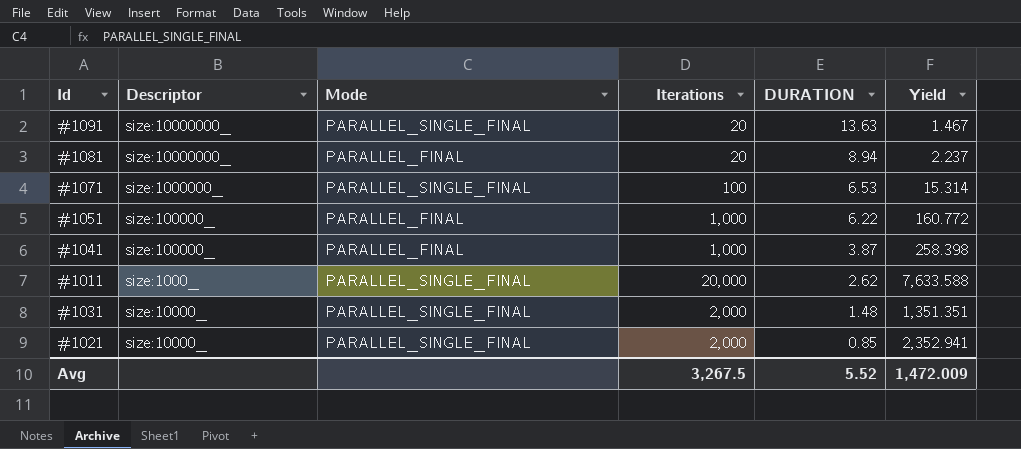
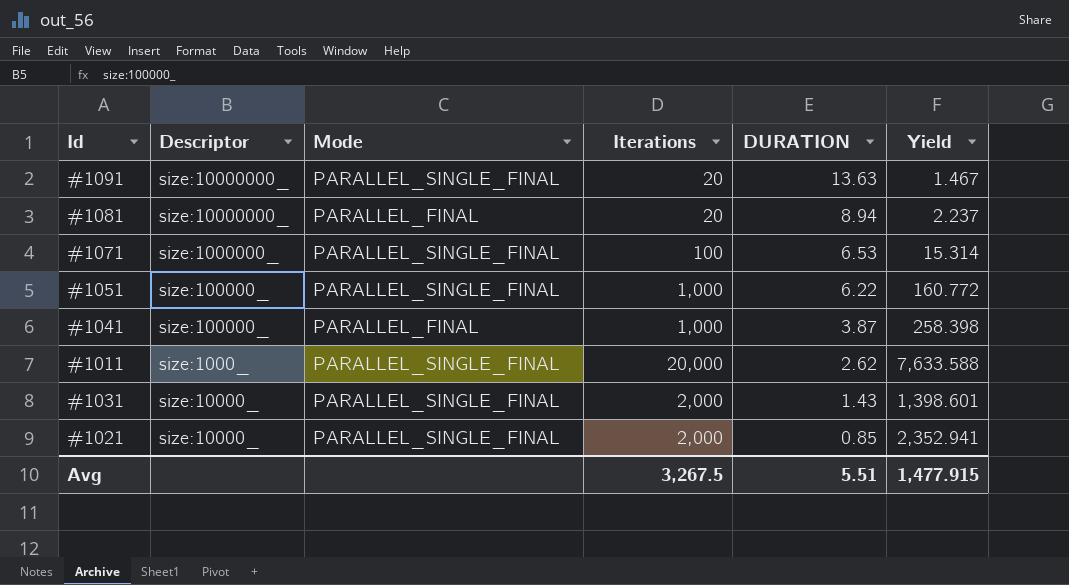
#1051 | Mode: PARALLEL_FINAL -> PARALLEL_SINGLE_FINAL
#1031 | DURATION: 1.48 -> 1.43
#1031 | Yield: 1,351.351 -> 1,398.601
Avg | DURATION: 5.52 -> 5.51
Avg | Yield: 1,472.009 -> 1,477.915

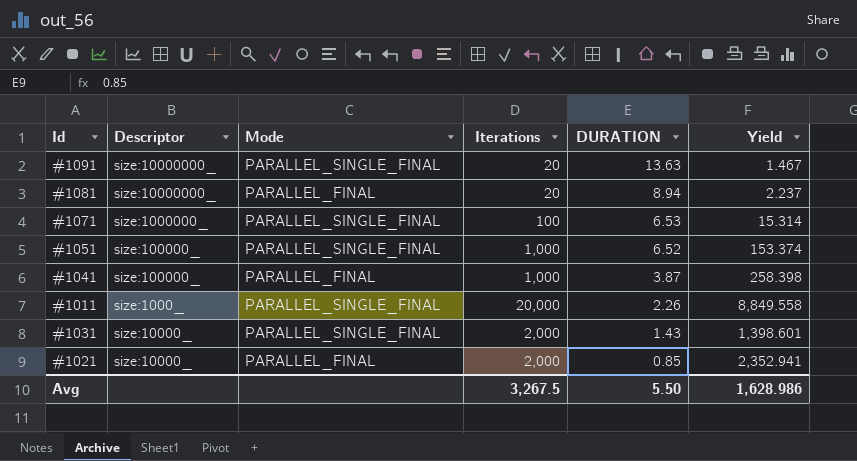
#1051 | DURATION: 6.22 -> 6.52
#1051 | Yield: 160.772 -> 153.374
#1011 | DURATION: 2.62 -> 2.26
#1011 | Yield: 7,633.588 -> 8,849.558
#1021 | Mode: PARALLEL_SINGLE_FINAL -> PARALLEL_FINAL
Avg | DURATION: 5.51 -> 5.50
Avg | Yield: 1,477.915 -> 1,628.986

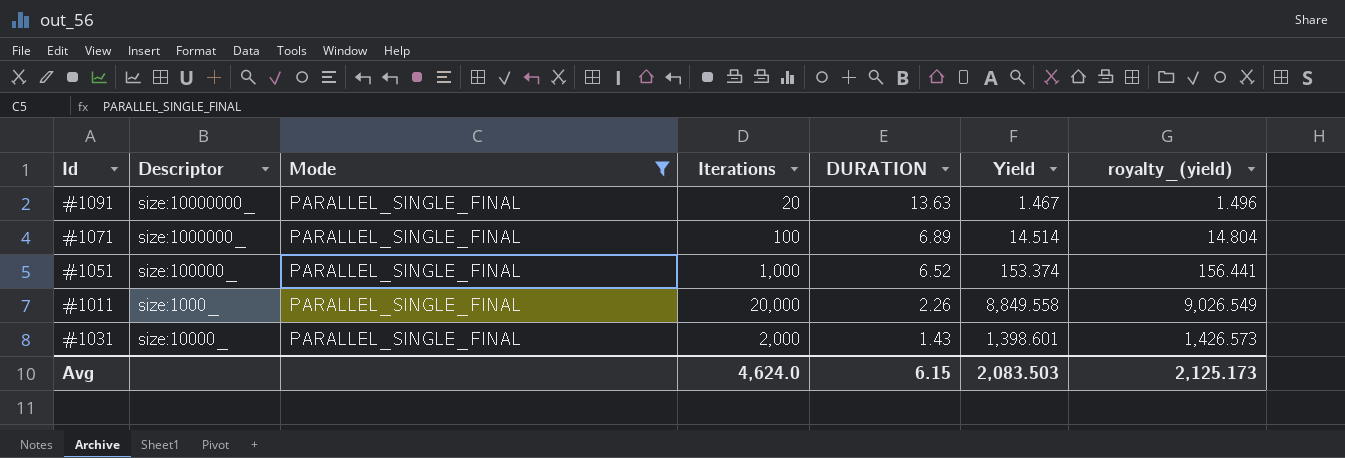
filter: none -> Mode = PARALLEL_SINGLE_FINAL
column royalty_(yield) | formula: none -> [Yield] * 1.02
#1071 | DURATION: 6.53 -> 6.89
#1071 | Yield: 15.314 -> 14.514
Avg | Iterations: 3,267.5 -> 4,624.0
Avg | DURATION: 5.50 -> 6.15
Avg | Yield: 1,628.986 -> 2,083.503

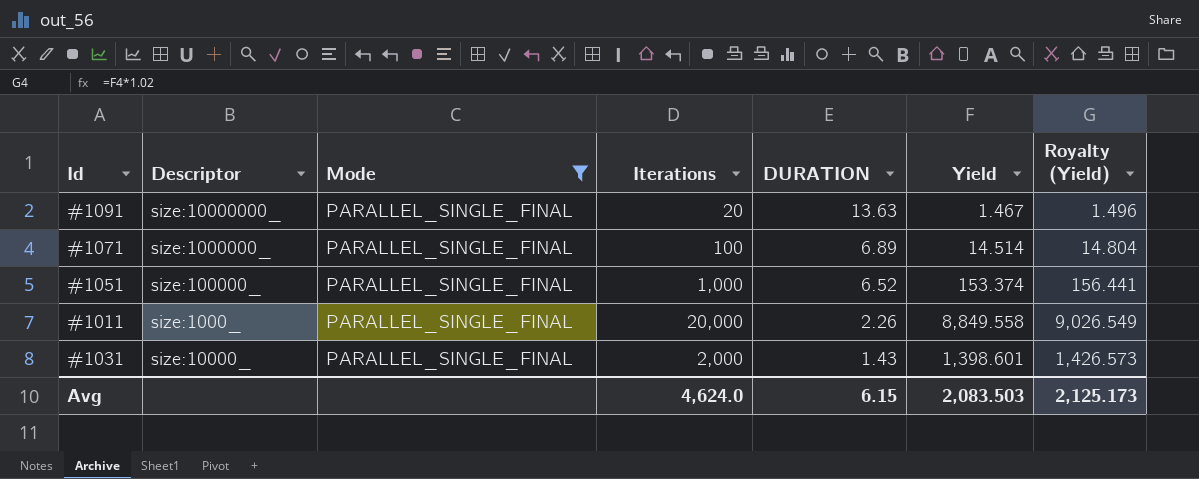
column name: royalty_(yield) -> Royalty (Yield)

